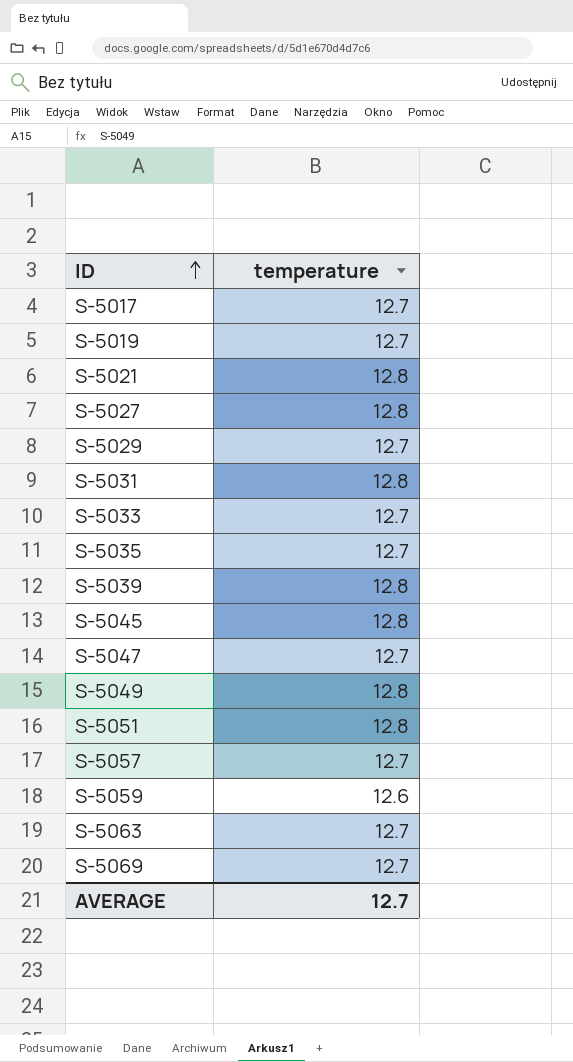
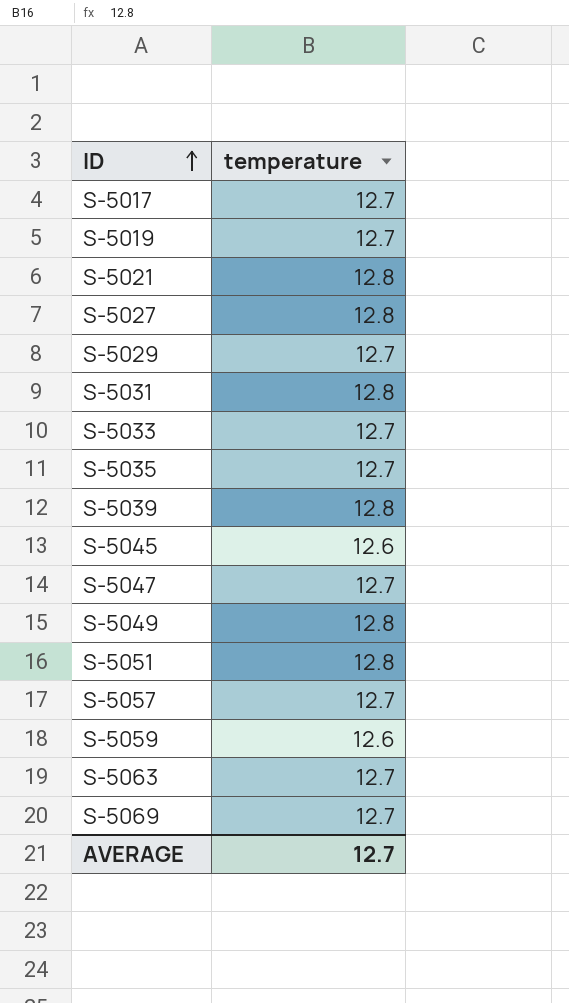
S-5045 | temperature: 12.8 -> 12.6

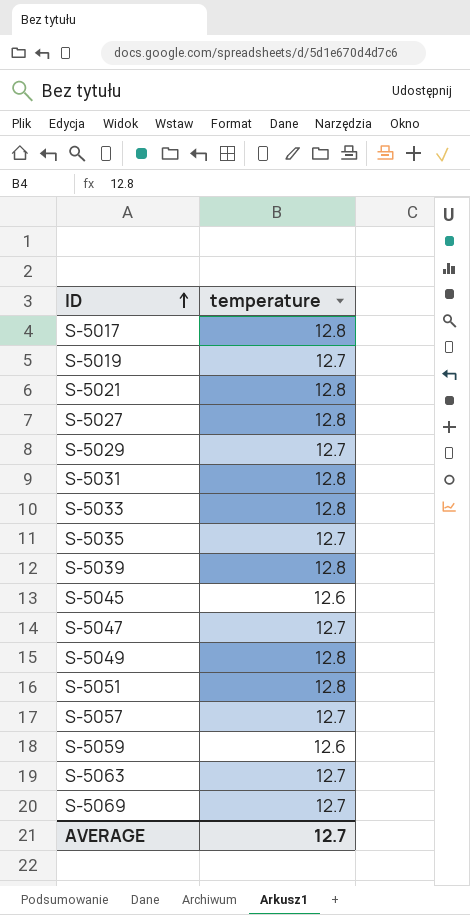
S-5017 | temperature: 12.7 -> 12.8
S-5033 | temperature: 12.7 -> 12.8

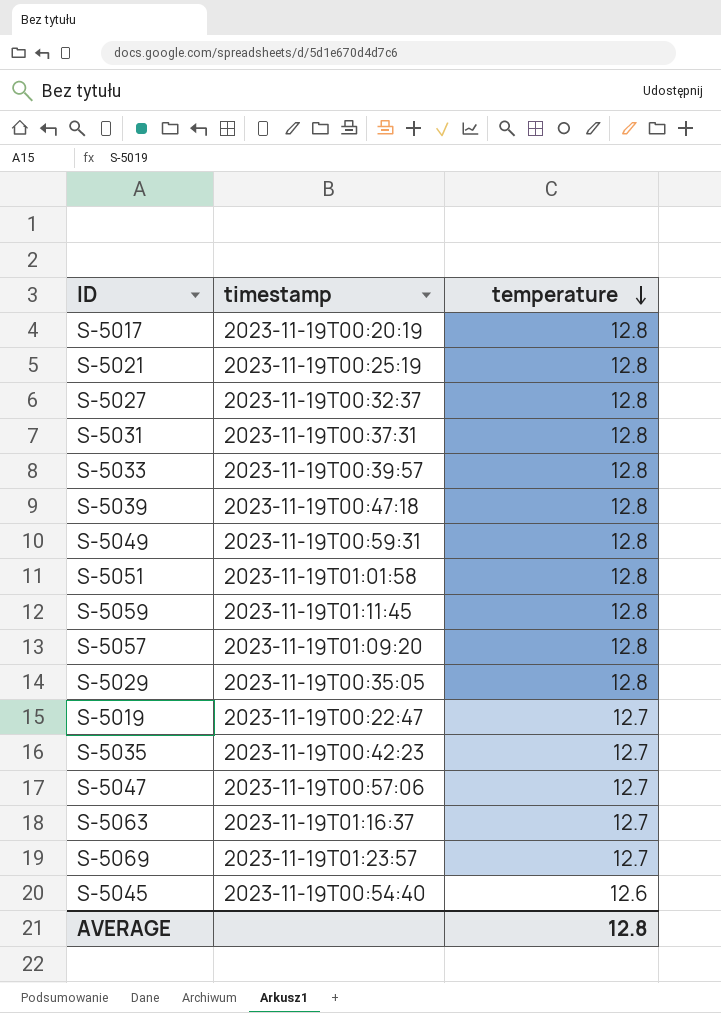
row order: ID ascending -> temperature descending
column timestamp | position: none -> 2
S-5059 | temperature: 12.6 -> 12.8
S-5057 | temperature: 12.7 -> 12.8
S-5029 | temperature: 12.7 -> 12.8
AVERAGE | temperature: 12.7 -> 12.8

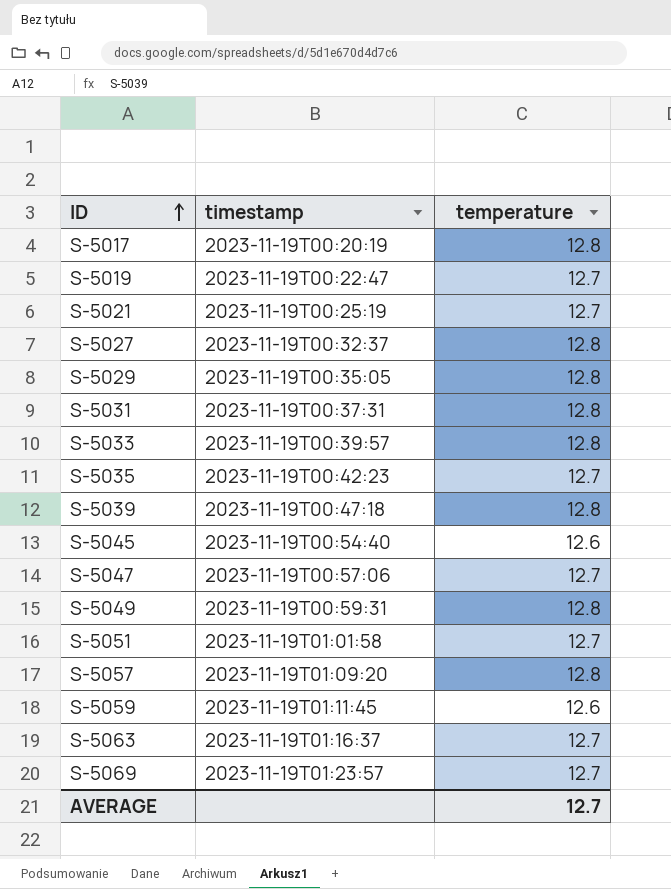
row order: temperature descending -> ID ascending
S-5021 | temperature: 12.8 -> 12.7
S-5051 | temperature: 12.8 -> 12.7
S-5059 | temperature: 12.8 -> 12.6
AVERAGE | temperature: 12.8 -> 12.7

